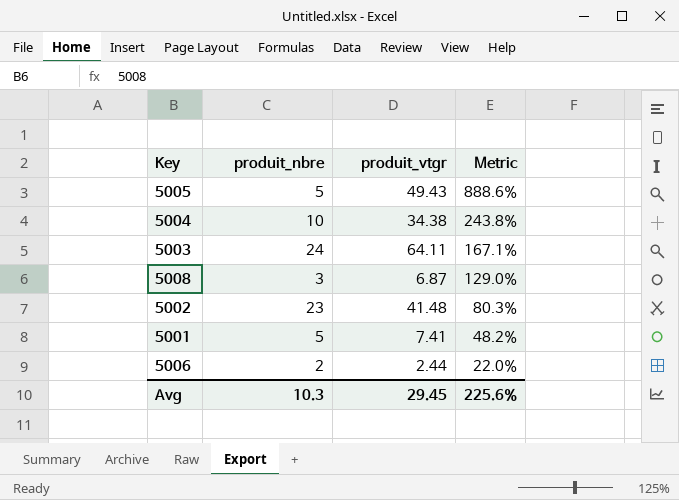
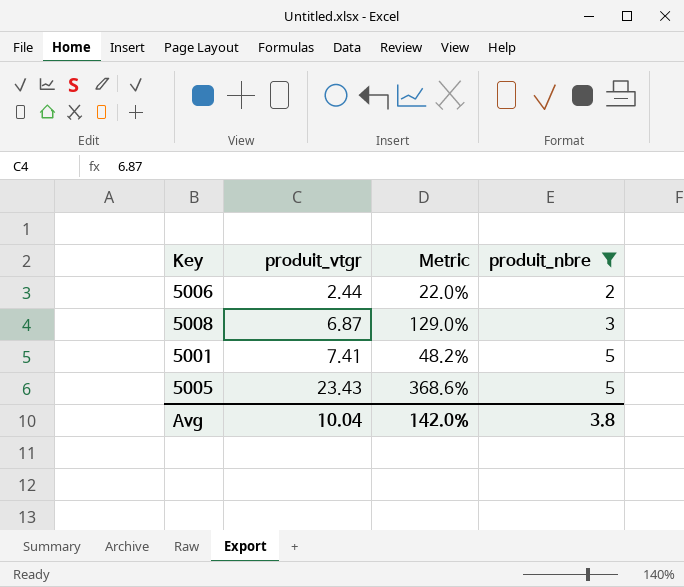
filter: none -> produit_nbre <= 5
row order: Metric descending -> produit_vtgr ascending
column produit_nbre | position: 2 -> 4
5005 | produit_vtgr: 49.43 -> 23.43
5005 | Metric: 888.6% -> 368.6%
Avg | produit_vtgr: 29.45 -> 10.04
Avg | Metric: 225.6% -> 142.0%
Avg | produit_nbre: 10.3 -> 3.8

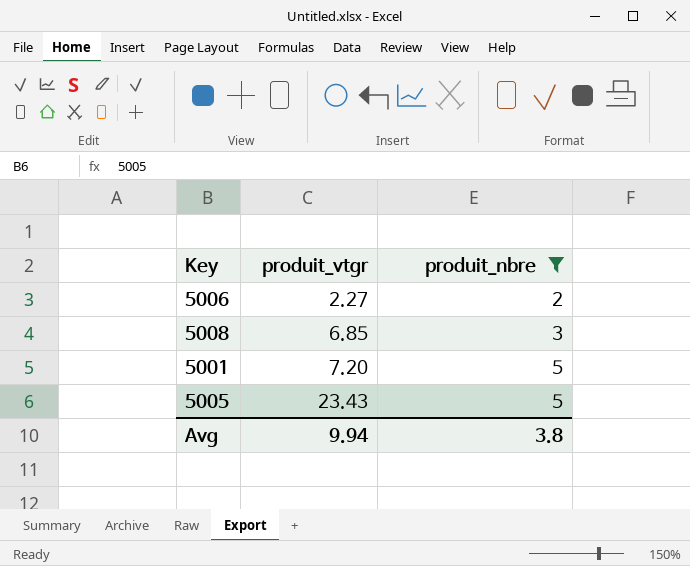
column Metric | formula: ([produit_vtgr] - [produit_nbre]) / [produit_nbre] -> none
5006 | produit_vtgr: 2.44 -> 2.27
5008 | produit_vtgr: 6.87 -> 6.85
5001 | produit_vtgr: 7.41 -> 7.20
Avg | produit_vtgr: 10.04 -> 9.94

